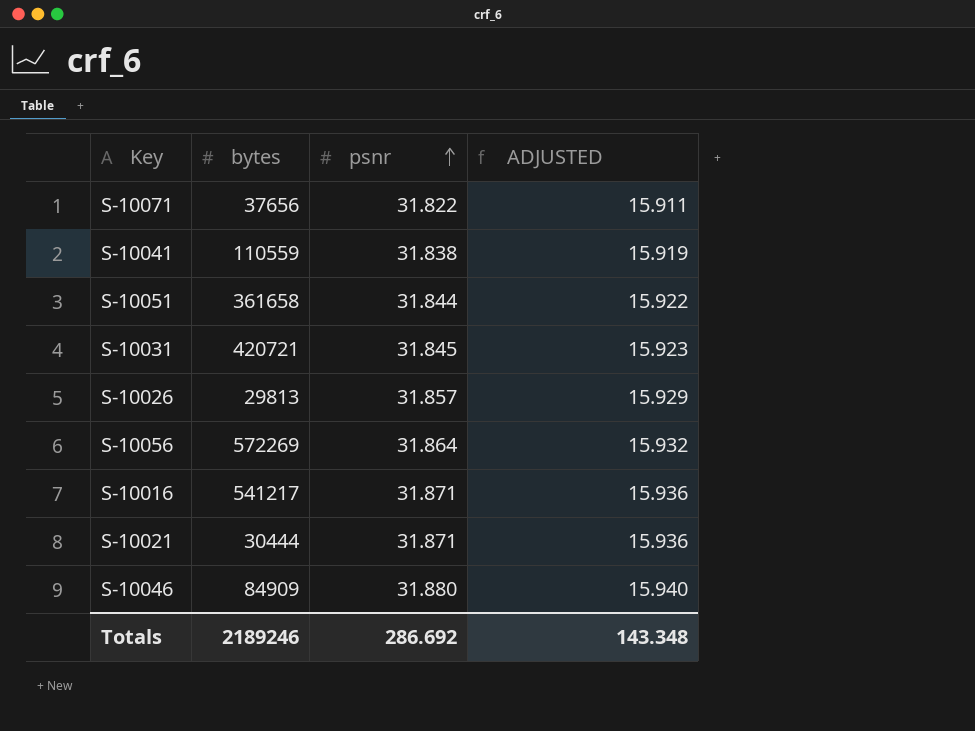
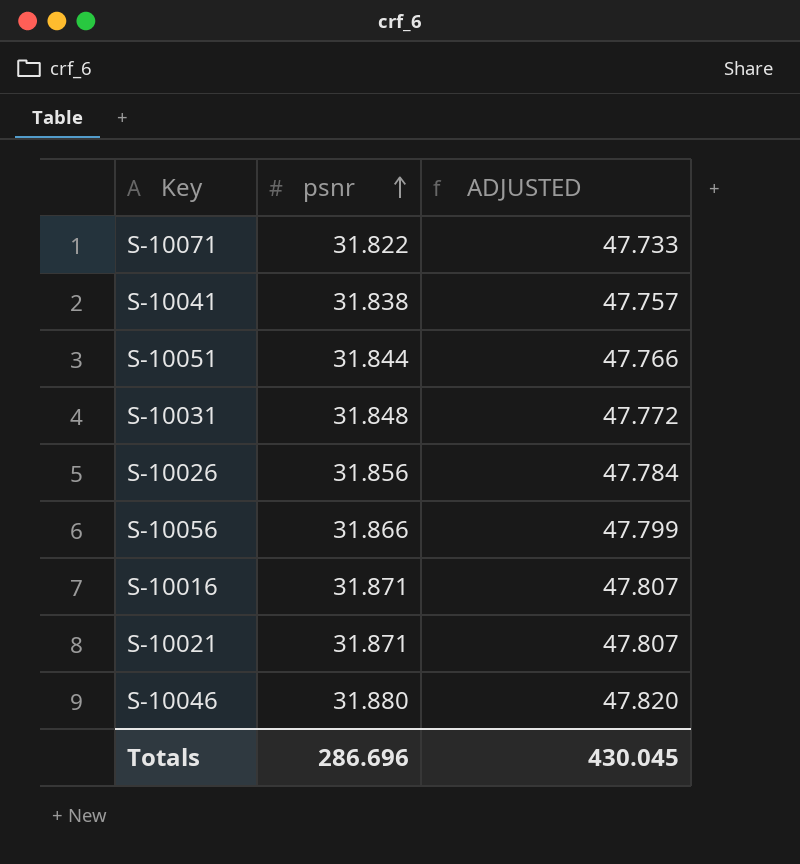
column bytes | position: 2 -> none
column ADJUSTED | formula: [psnr] * 0.5 -> [psnr] * 1.5
S-10031 | psnr: 31.845 -> 31.848
S-10026 | psnr: 31.857 -> 31.856
S-10056 | psnr: 31.864 -> 31.866
Totals | psnr: 286.692 -> 286.696
Totals | ADJUSTED: 143.348 -> 430.045

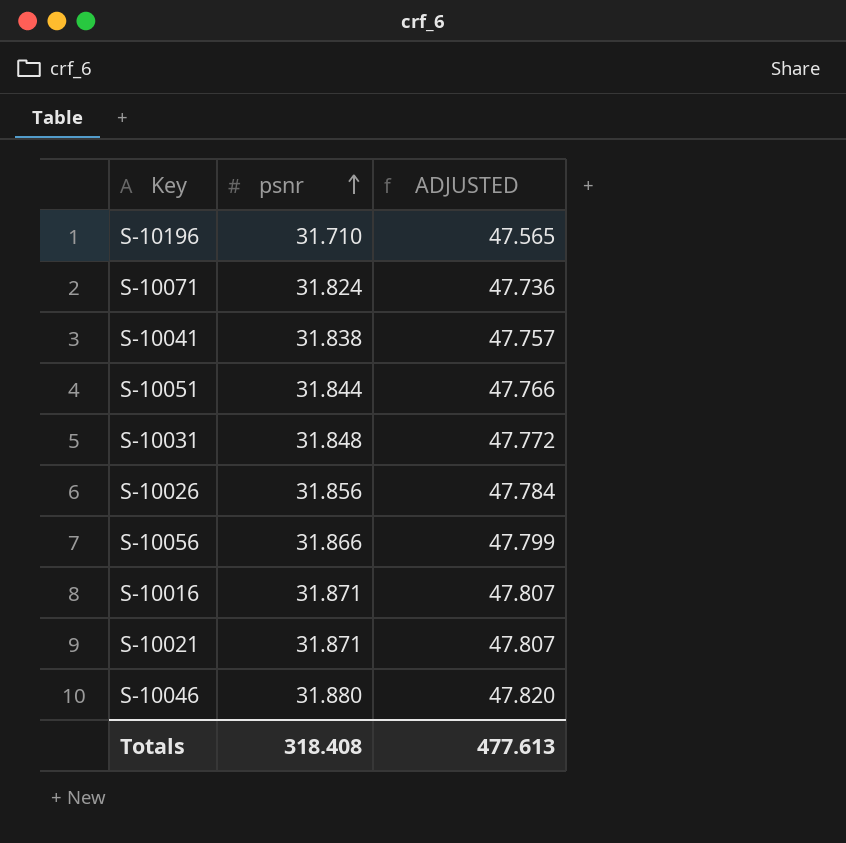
row S-10196: none -> 31.710 | 47.565
S-10071 | psnr: 31.822 -> 31.824
S-10071 | ADJUSTED: 47.733 -> 47.736
Totals | psnr: 286.696 -> 318.408
Totals | ADJUSTED: 430.045 -> 477.613

